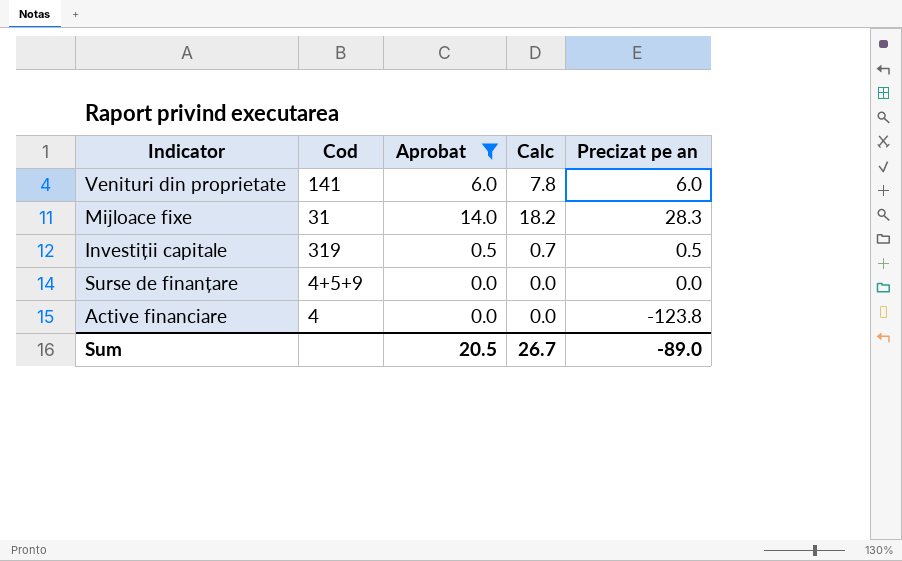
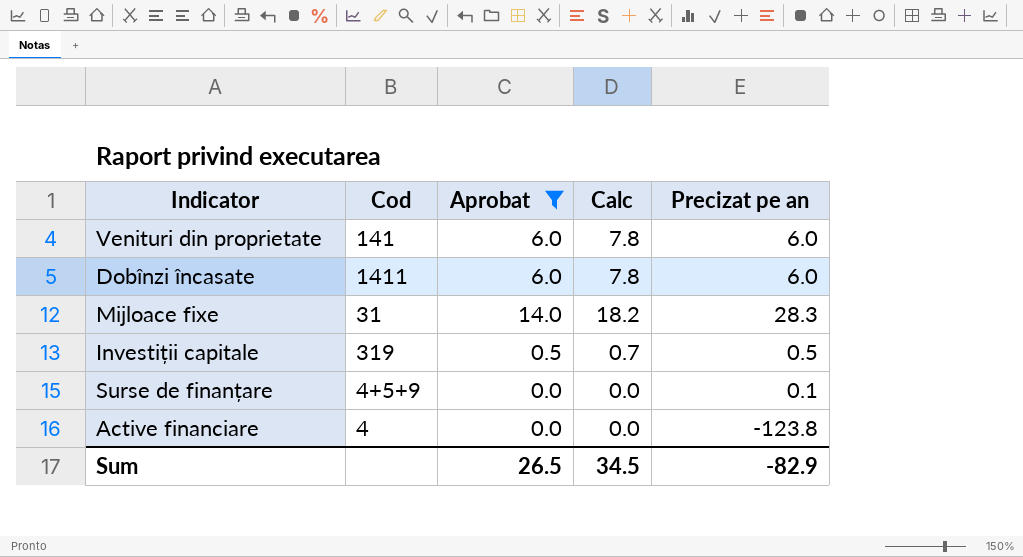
row Dobînzi încasate: none -> 1411 | 6.0 | 7.8 | 6.0
Surse de finanțare | Precizat pe an: 0.0 -> 0.1
Sum | Aprobat: 20.5 -> 26.5
Sum | Calc: 26.7 -> 34.5
Sum | Precizat pe an: -89.0 -> -82.9

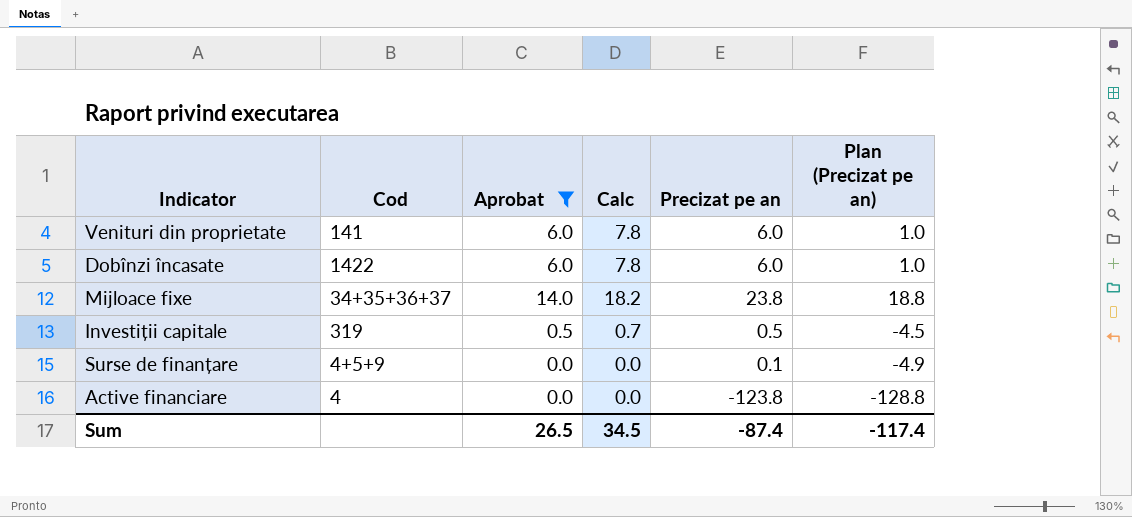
column Plan (Precizat pe an) | formula: none -> [Precizat pe an] - 5
Dobînzi încasate | Cod: 1411 -> 1422
Mijloace fixe | Cod: 31 -> 34+35+36+37
Mijloace fixe | Precizat pe an: 28.3 -> 23.8
Sum | Precizat pe an: -82.9 -> -87.4

